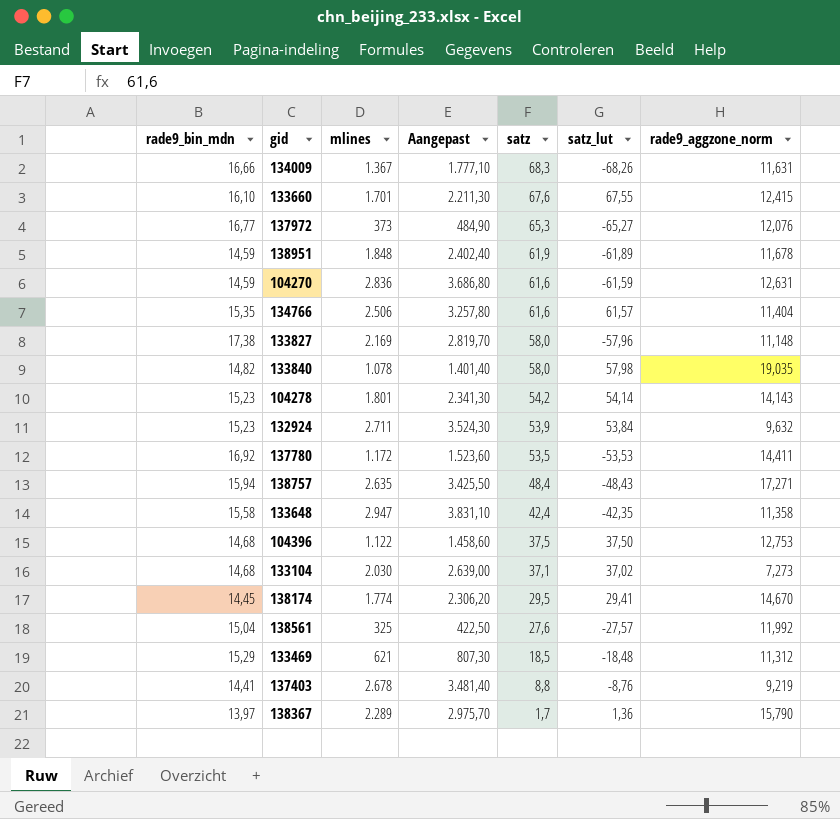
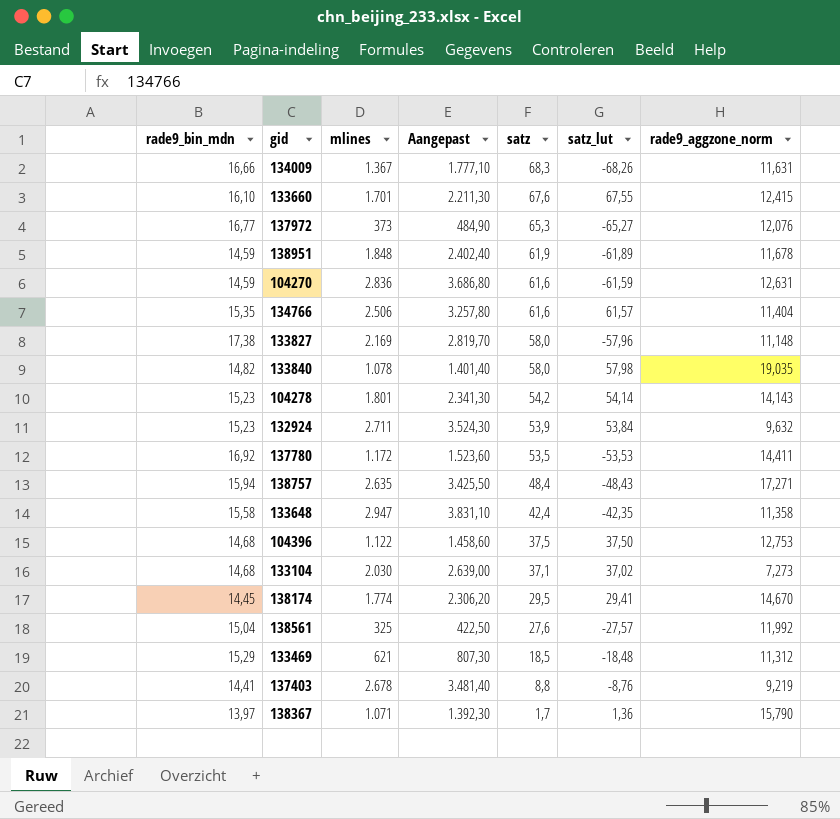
138367 | mlines: 2.289 -> 1.071
138367 | Aangepast: 2.975,70 -> 1.392,30

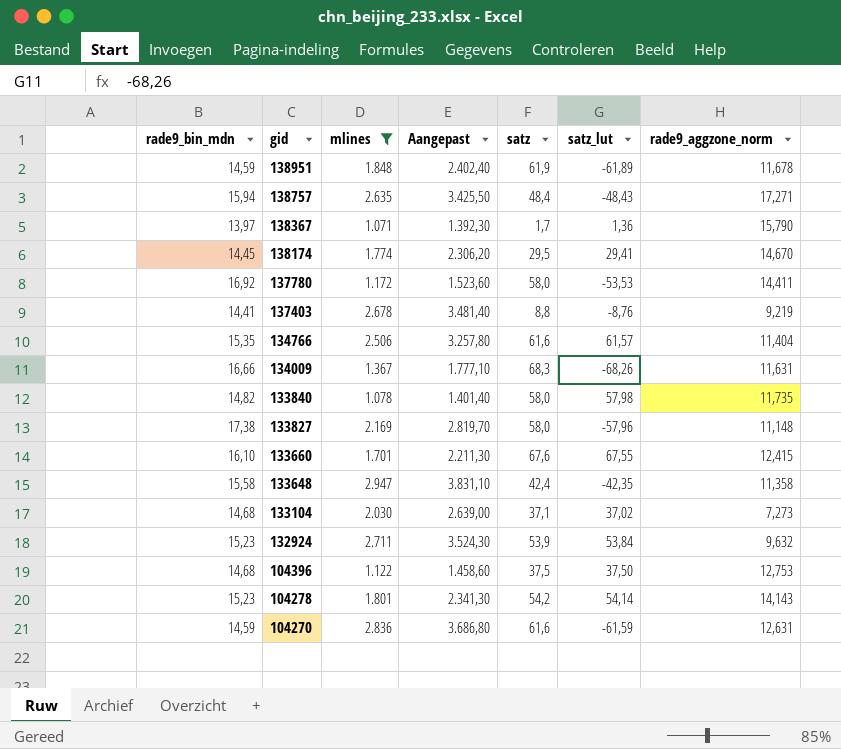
filter: none -> mlines >= 1.071
row order: satz descending -> gid descending
137780 | satz: 53,5 -> 58,0
133840 | rade9_aggzone_norm: 19,035 -> 11,735

